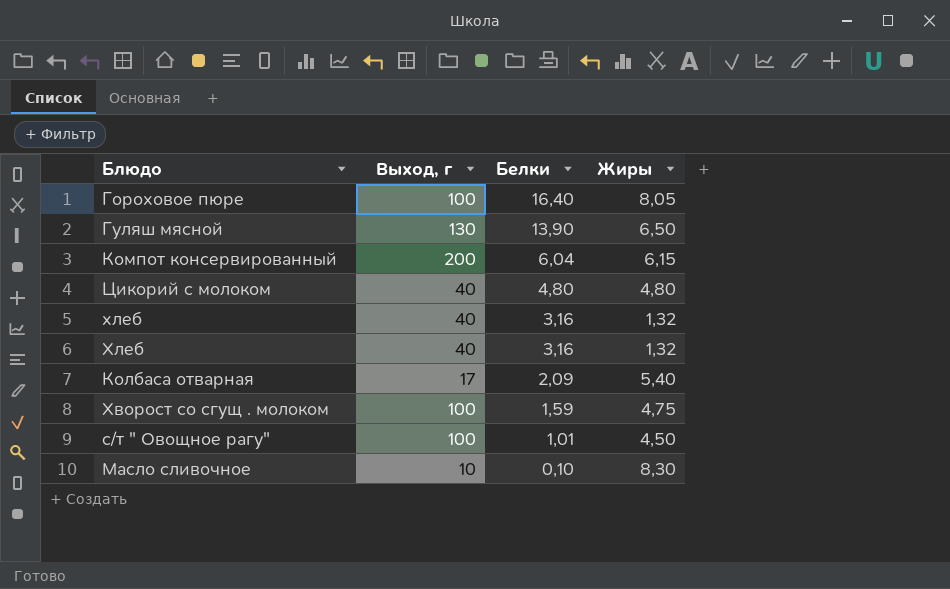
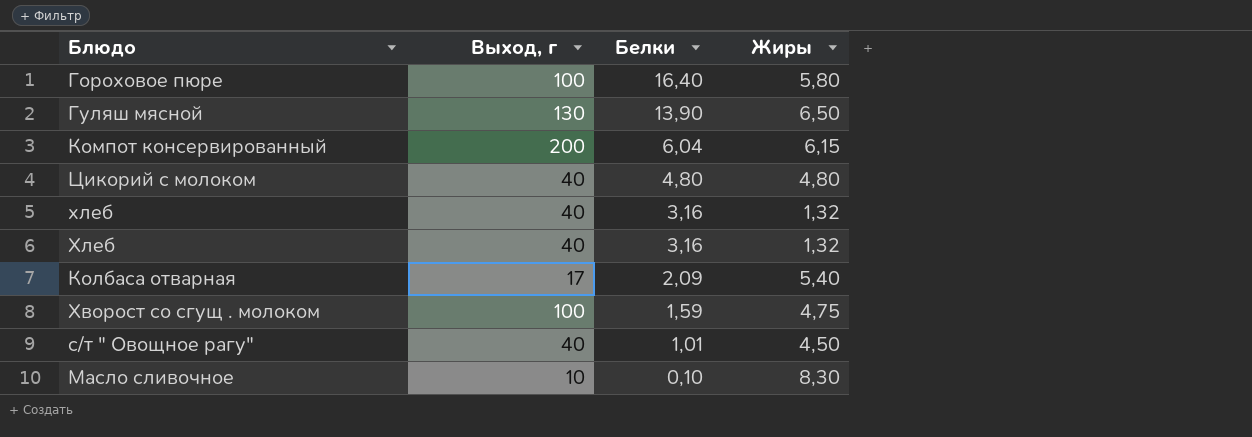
Гороховое пюре | Жиры: 8,05 -> 5,80
с/т " Овощное рагу" | Выход, г: 100 -> 40

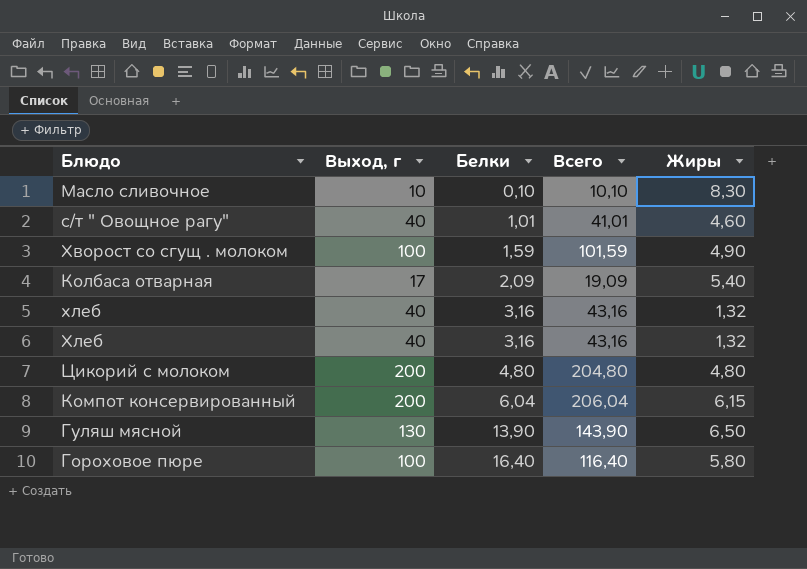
row order: Белки descending -> Белки ascending
column Всего | formula: none -> [Выход, г] + [Белки]
с/т " Овощное рагу" | Жиры: 4,50 -> 4,60
Хворост со сгущ . молоком | Жиры: 4,75 -> 4,90
Цикорий с молоком | Выход, г: 40 -> 200

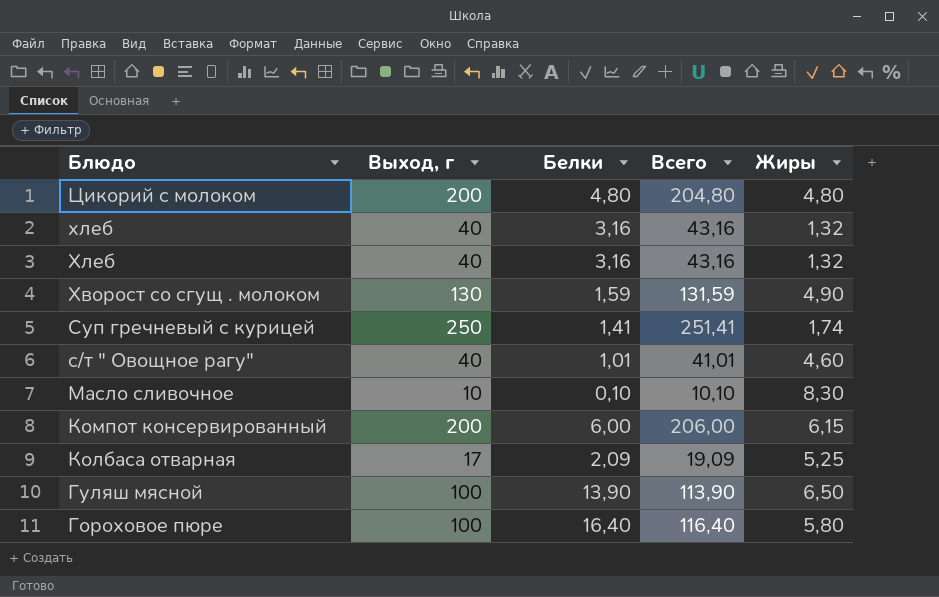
row order: Белки ascending -> Блюдо descending
Хворост со сгущ . молоком | Выход, г: 100 -> 130
Хворост со сгущ . молоком | Всего: 101,59 -> 131,59
row Суп гречневый с курицей: none -> 250 | 1,41 | 251,41 | 1,74
Компот консервированный | Белки: 6,04 -> 6,00
Компот консервированный | Всего: 206,04 -> 206,00
Колбаса отварная | Жиры: 5,40 -> 5,25
Гуляш мясной | Выход, г: 130 -> 100
Гуляш мясной | Всего: 143,90 -> 113,90

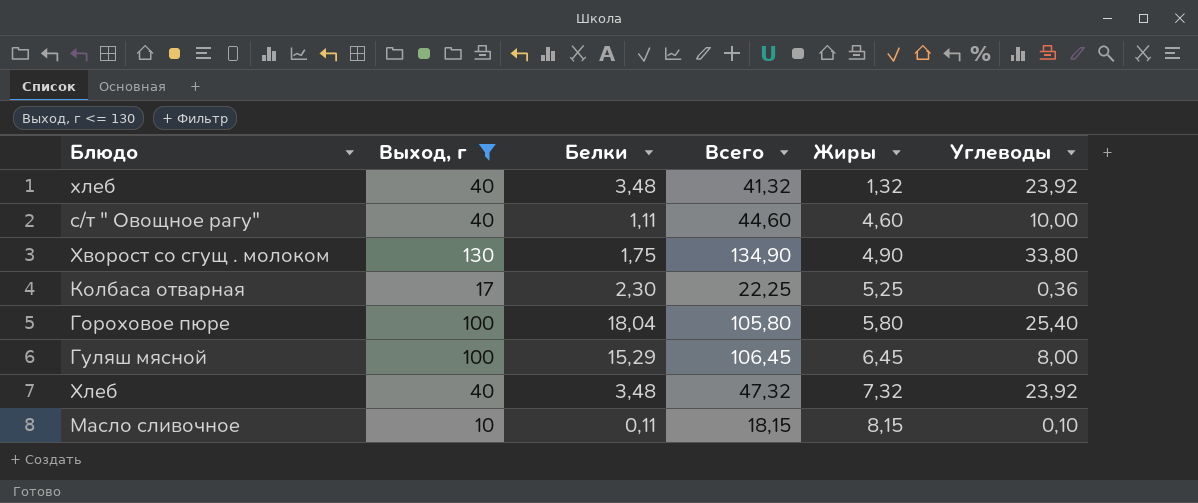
filter: none -> Выход, г <= 130
row order: Блюдо descending -> Жиры ascending
column Всего | formula: [Выход, г] + [Белки] -> [Выход, г] + [Жиры]
column Углеводы | position: none -> 6
хлеб | Белки: 3,16 -> 3,48
с/т " Овощное рагу" | Белки: 1,01 -> 1,11
Хворост со сгущ . молоком | Белки: 1,59 -> 1,75
Колбаса отварная | Белки: 2,09 -> 2,30
Гороховое пюре | Белки: 16,40 -> 18,04
Гуляш мясной | Белки: 13,90 -> 15,29
Гуляш мясной | Жиры: 6,50 -> 6,45
Хлеб | Белки: 3,16 -> 3,48
Хлеб | Жиры: 1,32 -> 7,32
Масло сливочное | Белки: 0,10 -> 0,11
Масло сливочное | Жиры: 8,30 -> 8,15

